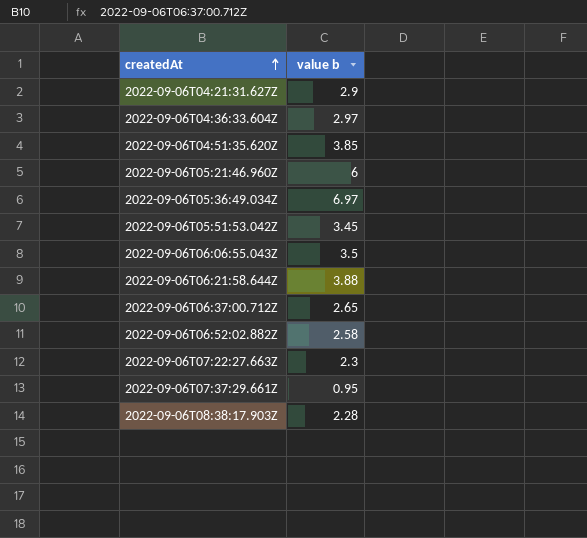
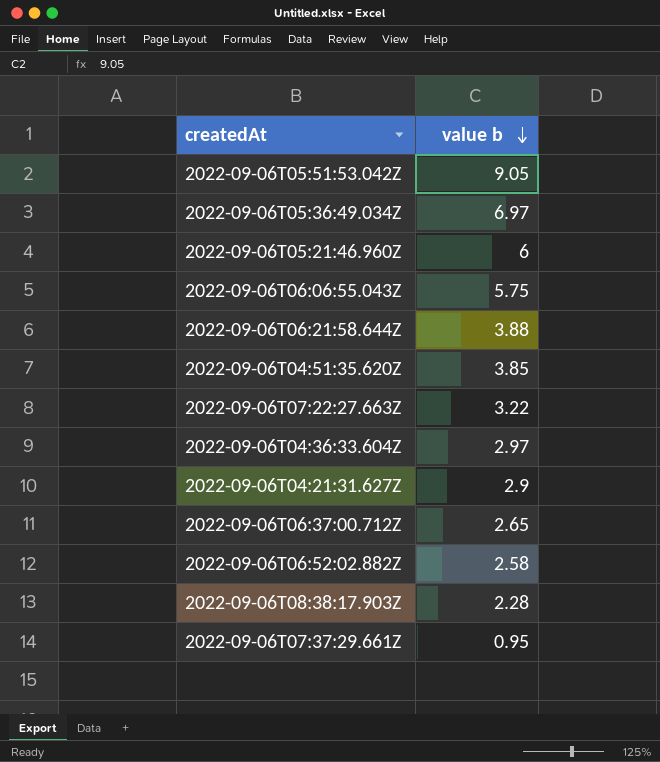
row order: createdAt ascending -> value b descending
2022-09-06T05:51:53.042Z | value b: 3.45 -> 9.05
2022-09-06T06:06:55.043Z | value b: 3.5 -> 5.75
2022-09-06T07:22:27.663Z | value b: 2.3 -> 3.22

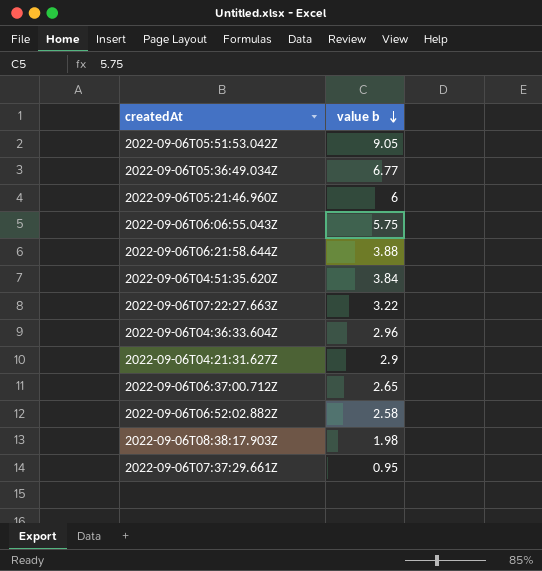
2022-09-06T05:36:49.034Z | value b: 6.97 -> 6.77
2022-09-06T04:51:35.620Z | value b: 3.85 -> 3.84
2022-09-06T04:36:33.604Z | value b: 2.97 -> 2.96
2022-09-06T08:38:17.903Z | value b: 2.28 -> 1.98

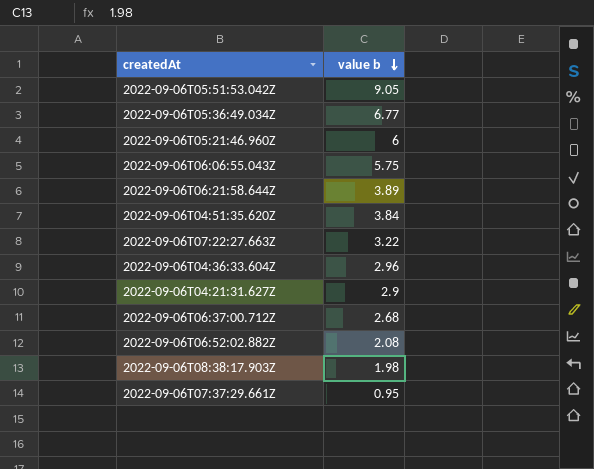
2022-09-06T06:21:58.644Z | value b: 3.88 -> 3.89
2022-09-06T06:37:00.712Z | value b: 2.65 -> 2.68
2022-09-06T06:52:02.882Z | value b: 2.58 -> 2.08

